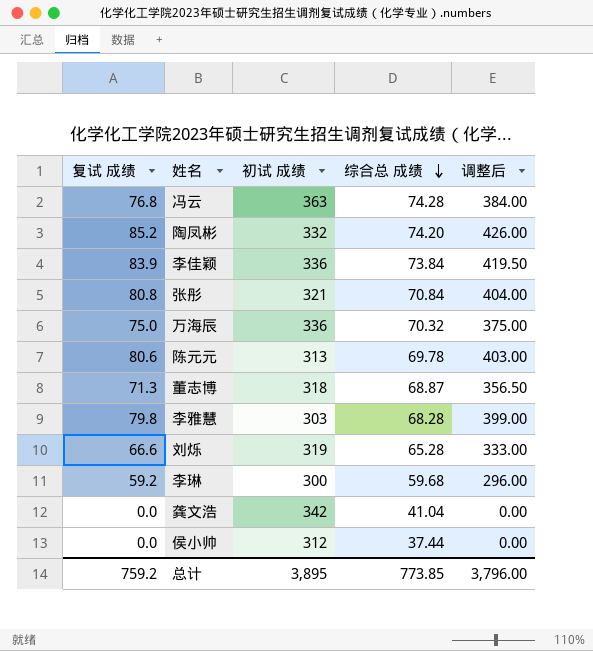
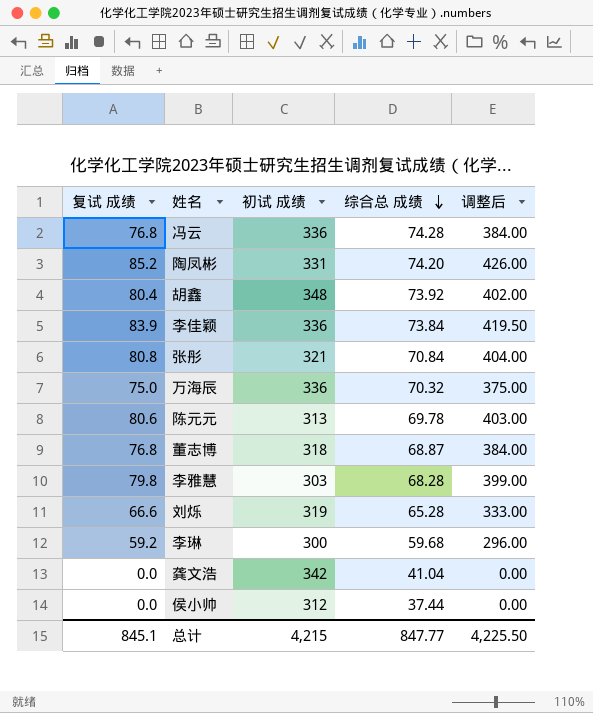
冯云 | 初试 成绩: 363 -> 336
陶凤彬 | 初试 成绩: 332 -> 331
row 胡鑫: none -> 80.4 | 348 | 73.92 | 402.00
董志博 | 复试 成绩: 71.3 -> 76.8
董志博 | 调整后: 356.50 -> 384.00
总计 | 复试 成绩: 759.2 -> 845.1
总计 | 初试 成绩: 3,895 -> 4,215
总计 | 综合总 成绩: 773.85 -> 847.77
总计 | 调整后: 3,796.00 -> 4,225.50

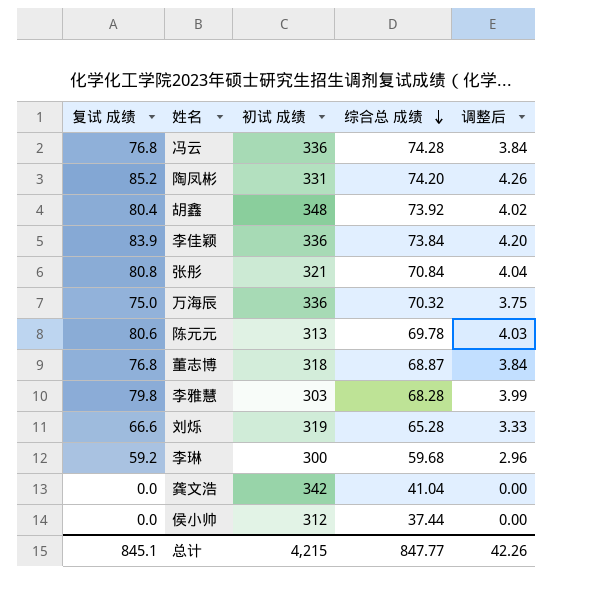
column 调整后 | formula: [复试 成绩] * 5 -> [复试 成绩] * 0.05
总计 | 调整后: 4,225.50 -> 42.26

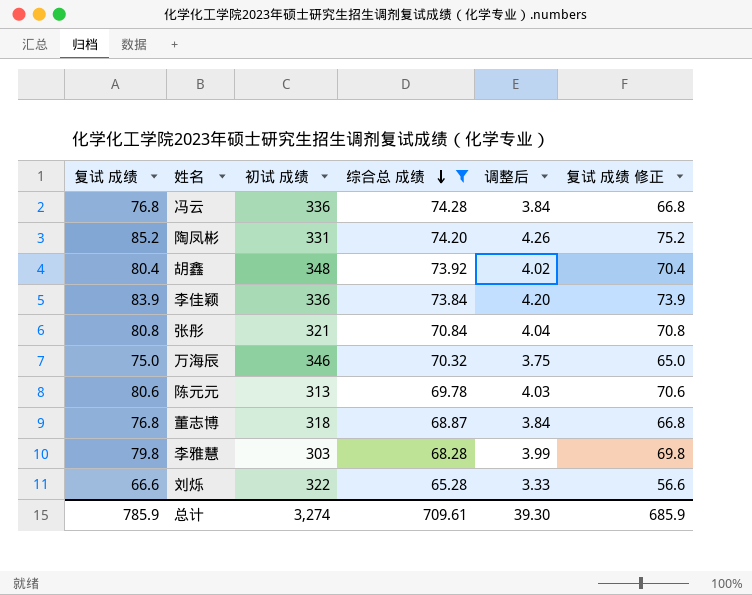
filter: none -> 综合总 成绩 >= 65.28
column 复试 成绩 修正 | formula: none -> [复试 成绩] - 10
万海辰 | 初试 成绩: 336 -> 346
刘烁 | 初试 成绩: 319 -> 322
总计 | 复试 成绩: 845.1 -> 785.9
总计 | 初试 成绩: 4,215 -> 3,274
总计 | 综合总 成绩: 847.77 -> 709.61
总计 | 调整后: 42.26 -> 39.30

